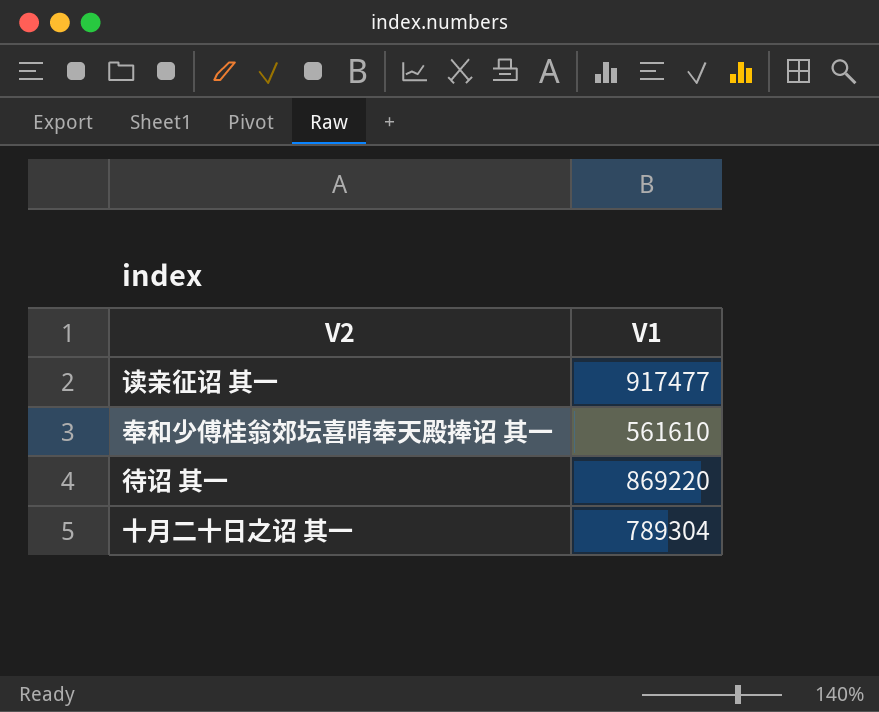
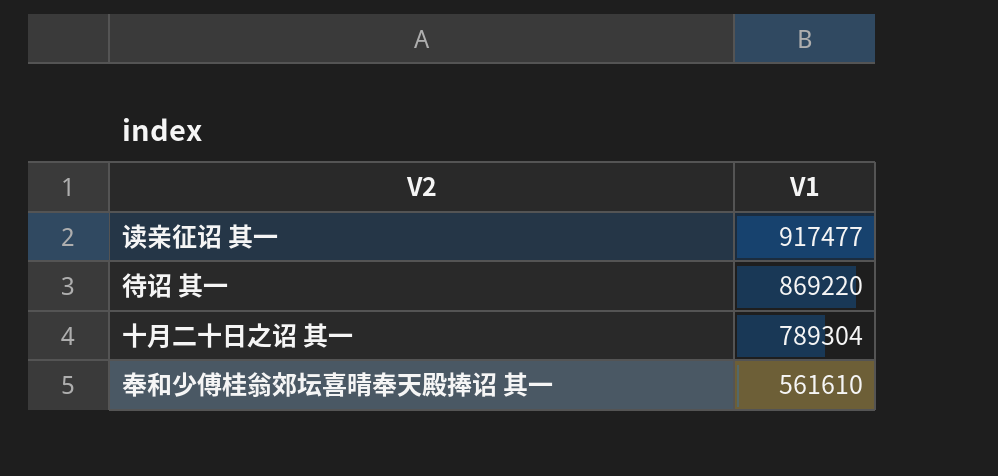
row order: none -> V1 descending

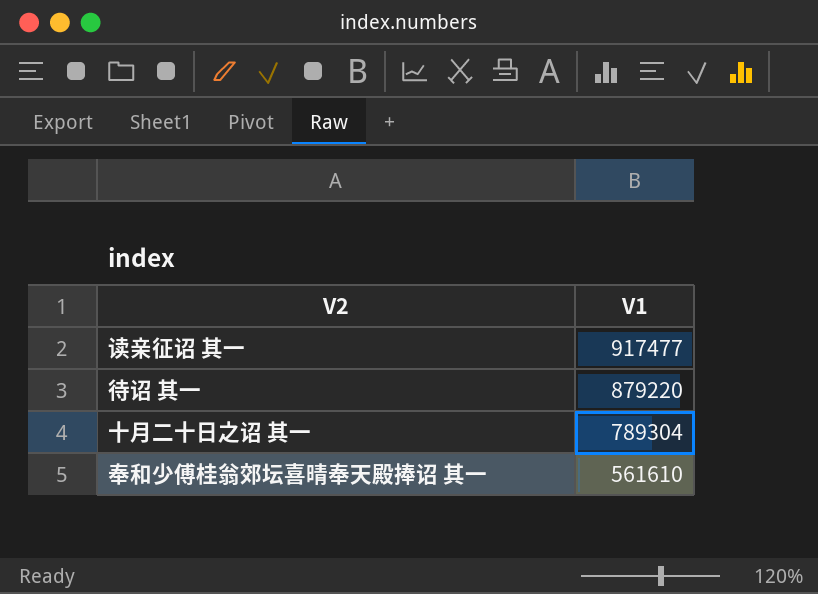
待诏 其一 | V1: 869220 -> 879220

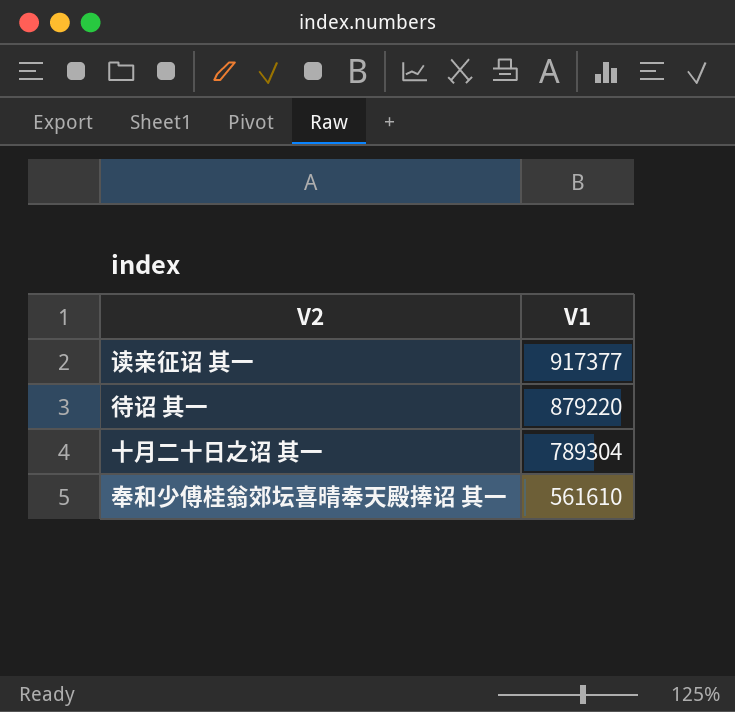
读亲征诏 其一 | V1: 917477 -> 917377

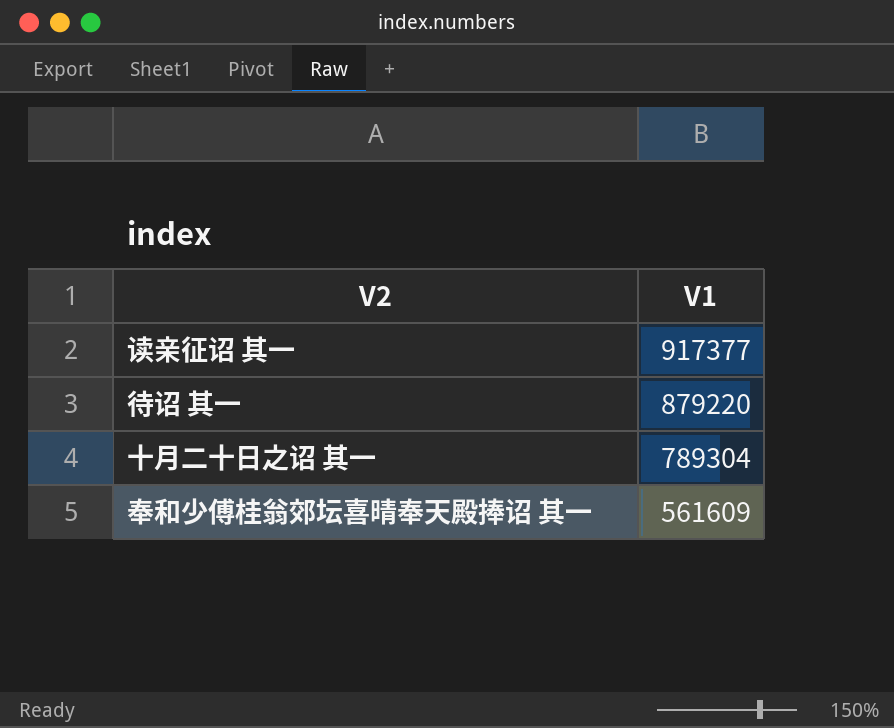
奉和少傅桂翁郊坛喜晴奉天殿捧诏 其一 | V1: 561610 -> 561609

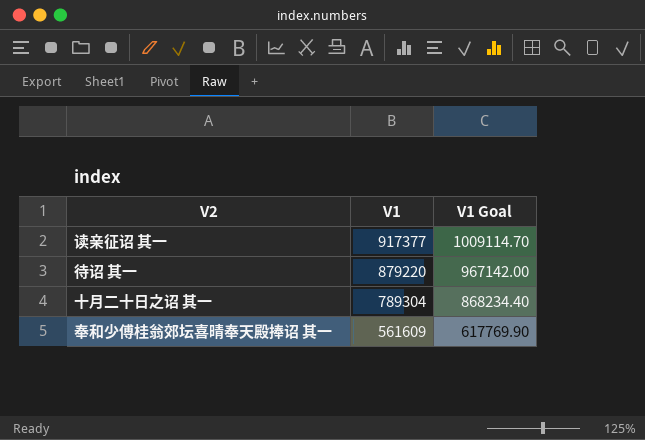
column V1 Goal | formula: none -> [V1] * 1.1

